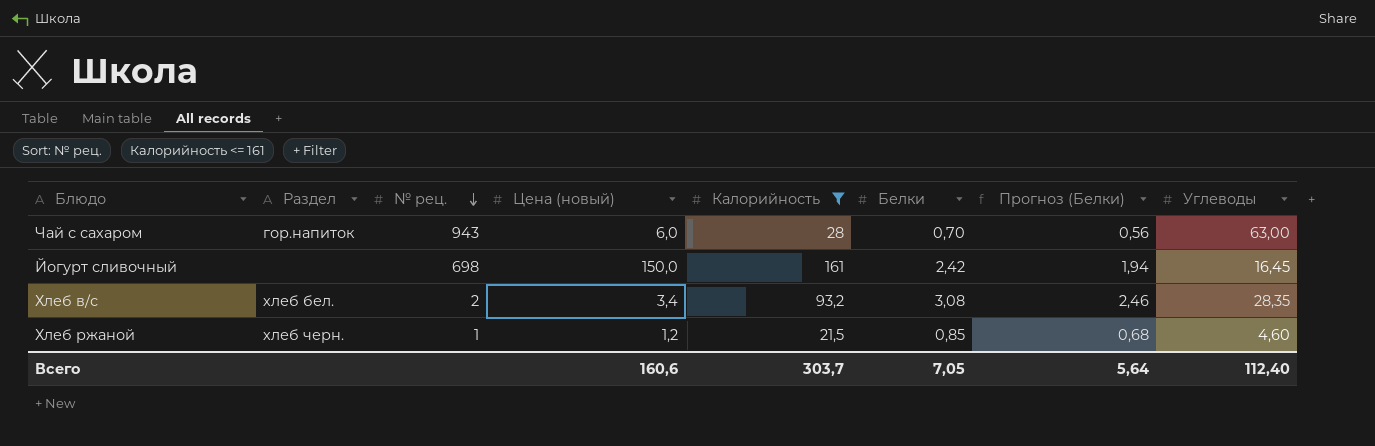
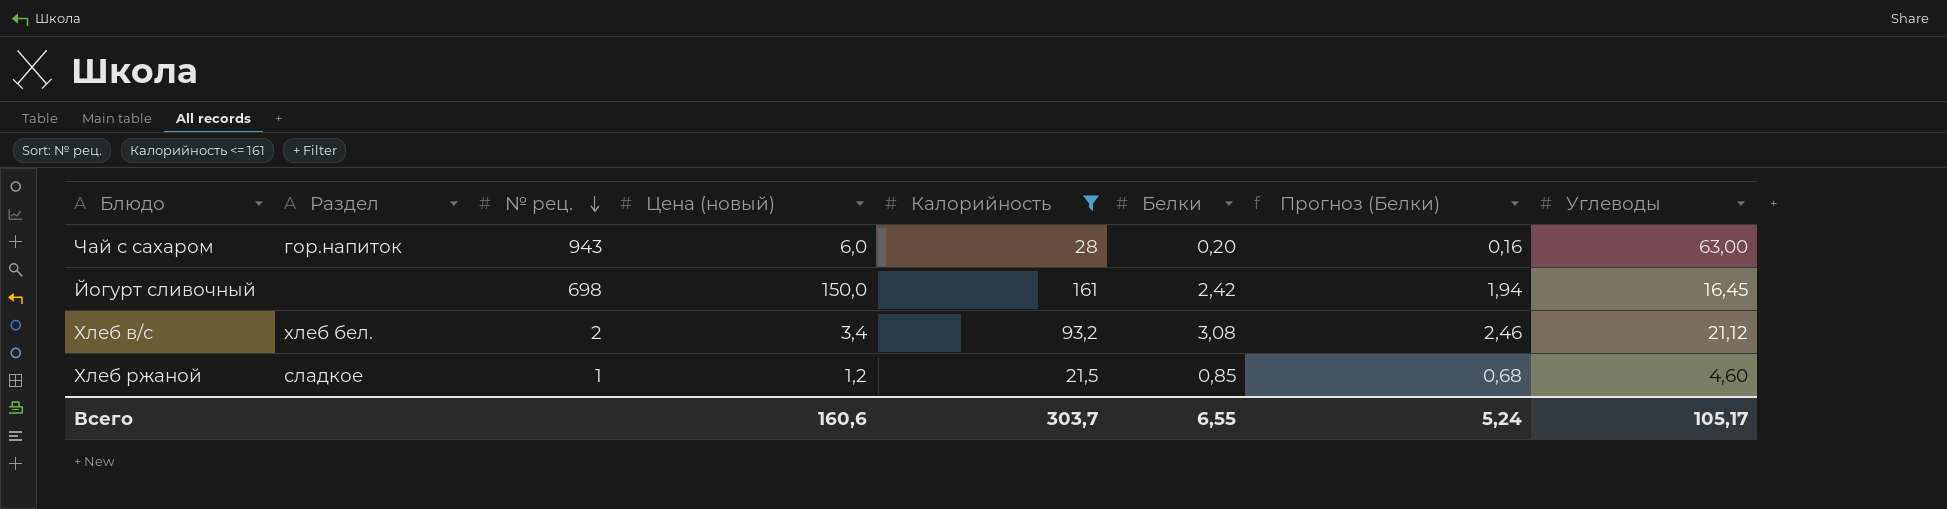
Чай с сахаром | Белки: 0,70 -> 0,20
Чай с сахаром | Прогноз (Белки): 0,56 -> 0,16
Хлеб в/с | Углеводы: 28,35 -> 21,12
Хлеб ржаной | Раздел: хлеб черн. -> сладкое
Всего | Белки: 7,05 -> 6,55
Всего | Прогноз (Белки): 5,64 -> 5,24
Всего | Углеводы: 112,40 -> 105,17

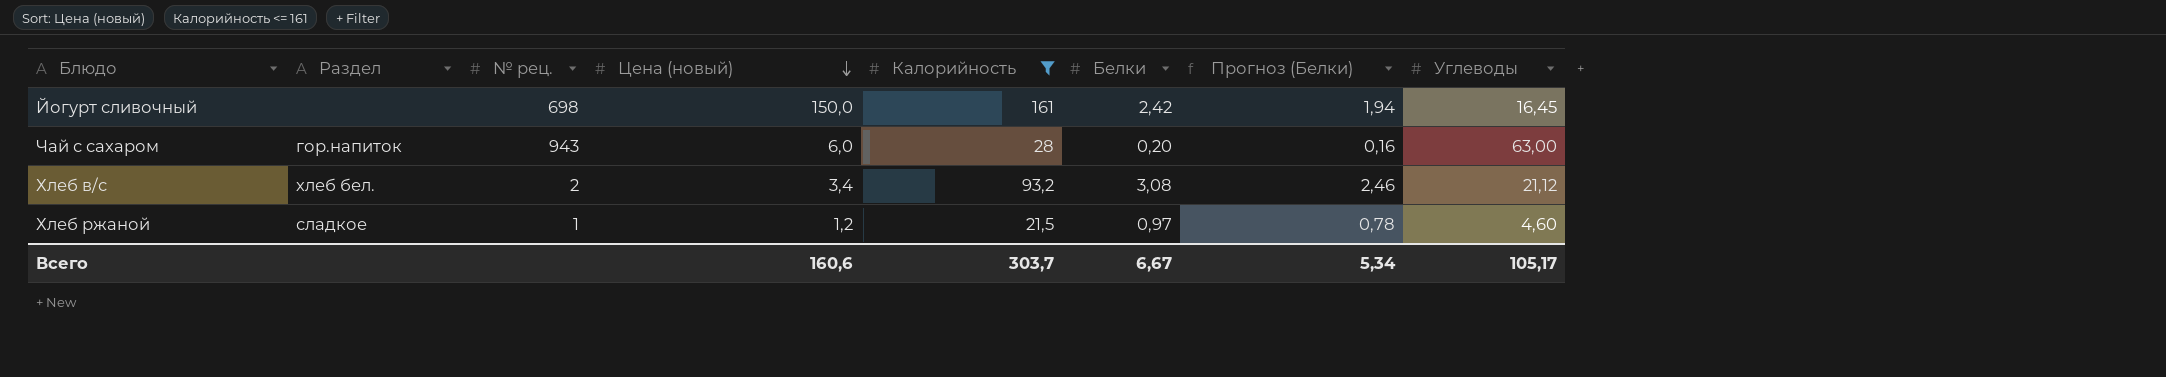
row order: № рец. descending -> Цена (новый) descending
Хлеб ржаной | Белки: 0,85 -> 0,97
Хлеб ржаной | Прогноз (Белки): 0,68 -> 0,78
Всего | Белки: 6,55 -> 6,67
Всего | Прогноз (Белки): 5,24 -> 5,34

